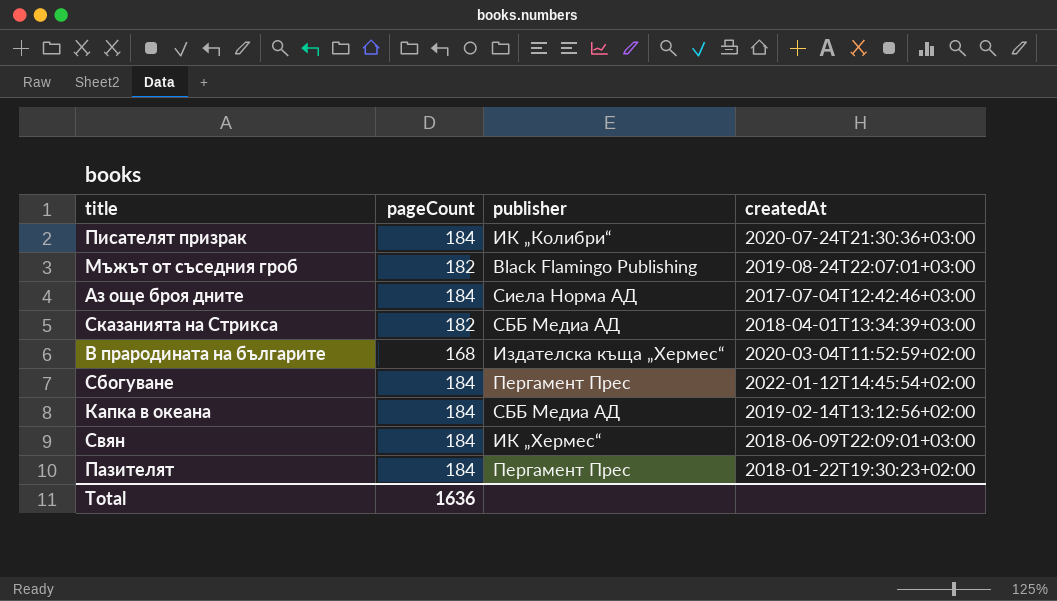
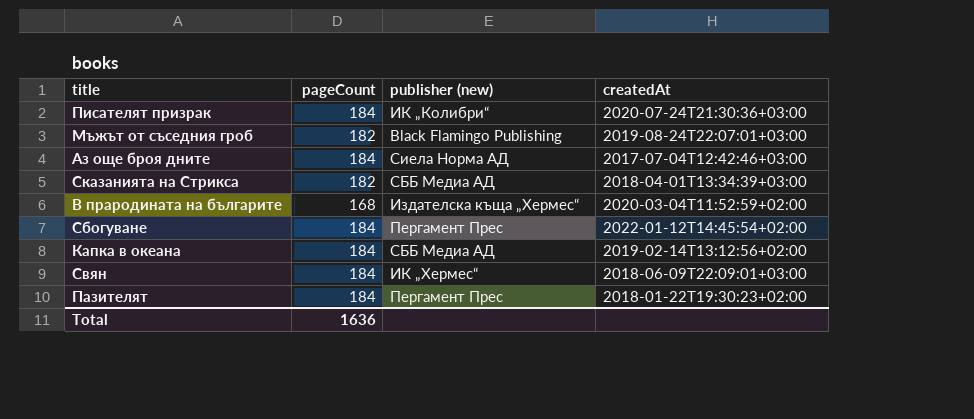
column name: publisher -> publisher (new)

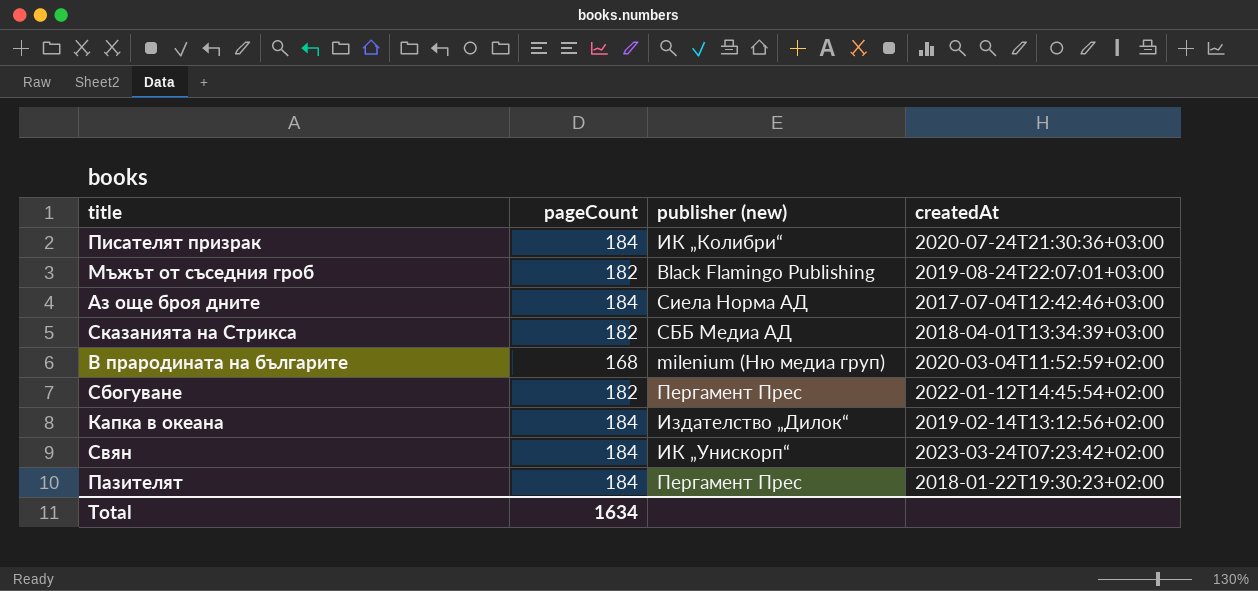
В прародината на българите | publisher (new): Издателска къща „Хермес“ -> milenium (Ню медиа груп)
Сбогуване | pageCount: 184 -> 182
Капка в океана | publisher (new): СББ Медиа АД -> Издателство „Дилок“
Свян | publisher (new): ИК „Хермес“ -> ИК „Унискорп“
Свян | createdAt: 2018-06-09T22:09:01+03:00 -> 2023-03-24T07:23:42+02:00
Total | pageCount: 1636 -> 1634

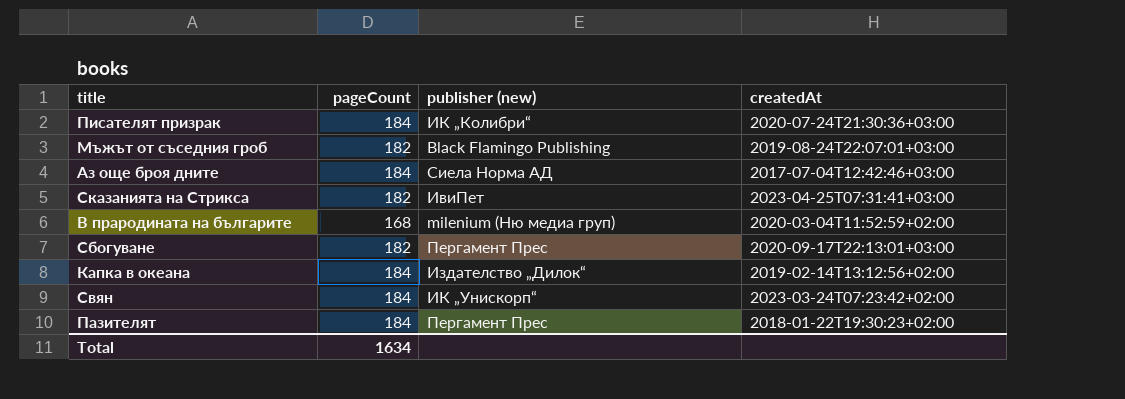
Сказанията на Стрикса | publisher (new): СББ Медиа АД -> ИвиПет
Сказанията на Стрикса | createdAt: 2018-04-01T13:34:39+03:00 -> 2023-04-25T07:31:41+03:00
Сбогуване | createdAt: 2022-01-12T14:45:54+02:00 -> 2020-09-17T22:13:01+03:00

